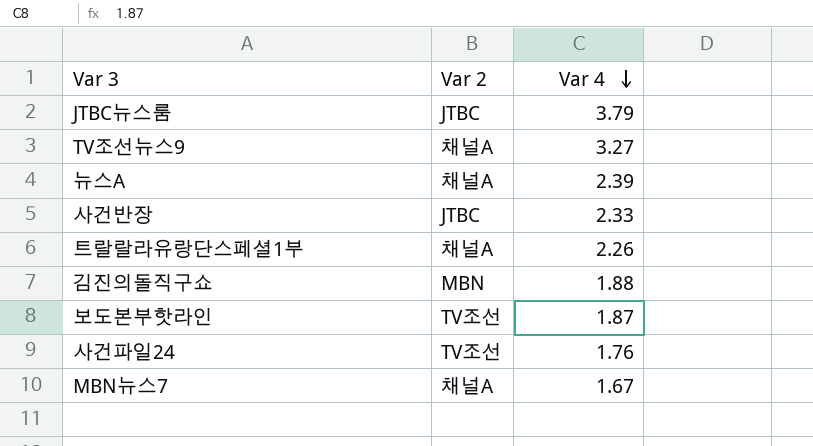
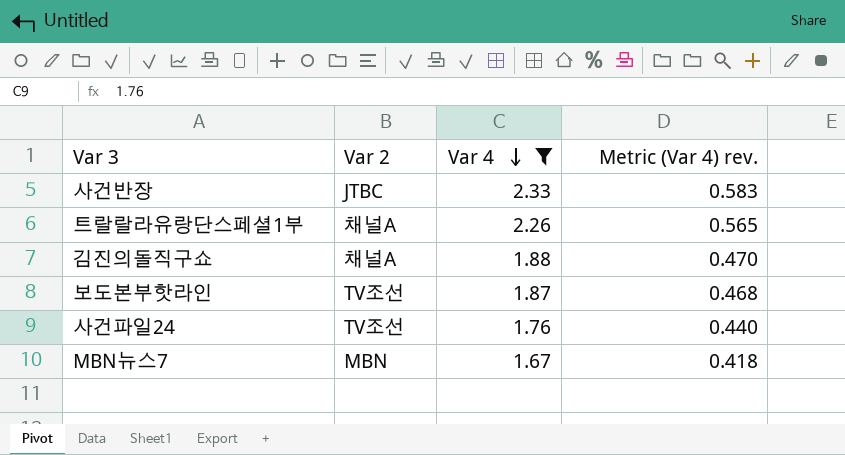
filter: none -> Var 4 <= 2.33
column Metric (Var 4) rev. | formula: none -> [Var 4] * 0.25
김진의돌직구쇼 | Var 2: MBN -> 채널A
MBN뉴스7 | Var 2: 채널A -> MBN

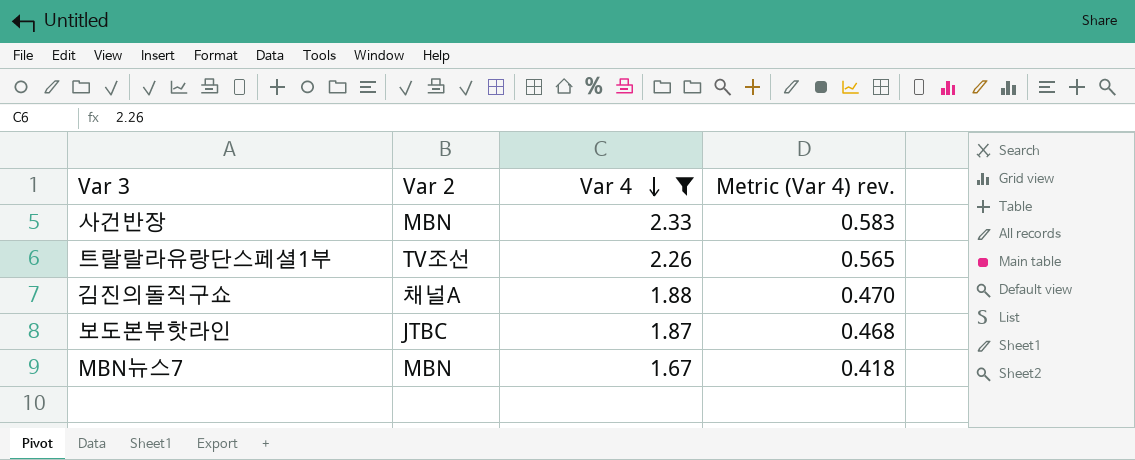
row 사건파일24: TV조선 | 1.76 | 0.440 -> none
사건반장 | Var 2: JTBC -> MBN
트랄랄라유랑단스페셜1부 | Var 2: 채널A -> TV조선
보도본부핫라인 | Var 2: TV조선 -> JTBC

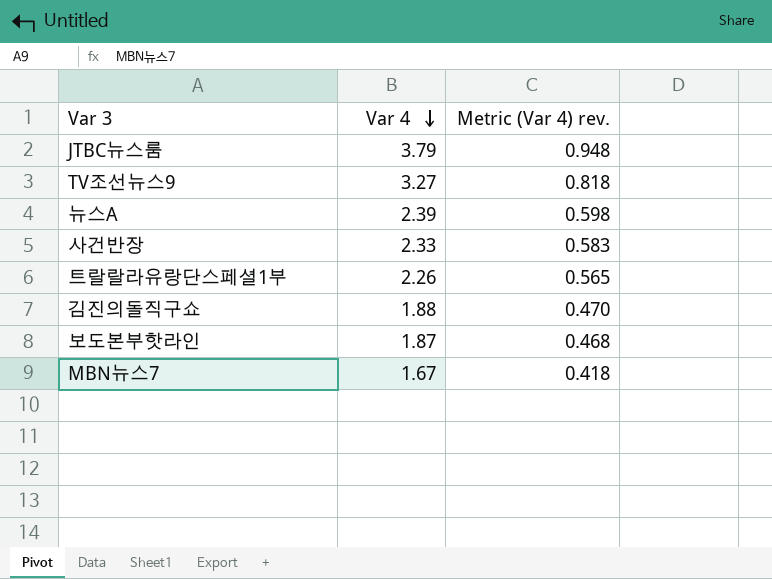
filter: Var 4 <= 2.33 -> none
column Var 2 | position: 2 -> none

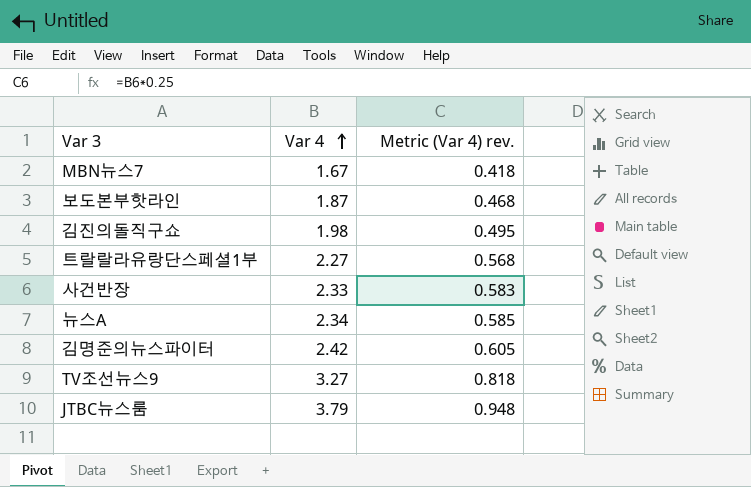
row order: Var 4 descending -> Var 4 ascending
김진의돌직구쇼 | Var 4: 1.88 -> 1.98
김진의돌직구쇼 | Metric (Var 4) rev.: 0.470 -> 0.495
트랄랄라유랑단스페셜1부 | Var 4: 2.26 -> 2.27
트랄랄라유랑단스페셜1부 | Metric (Var 4) rev.: 0.565 -> 0.568
뉴스A | Var 4: 2.39 -> 2.34
뉴스A | Metric (Var 4) rev.: 0.598 -> 0.585
row 김명준의뉴스파이터: none -> 2.42 | 0.605

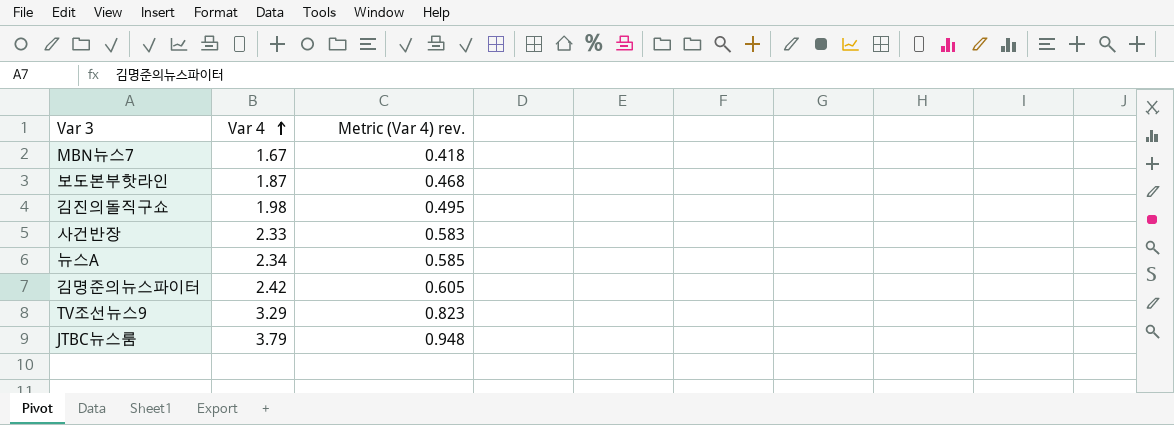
row 트랄랄라유랑단스페셜1부: 2.27 | 0.568 -> none
TV조선뉴스9 | Var 4: 3.27 -> 3.29
TV조선뉴스9 | Metric (Var 4) rev.: 0.818 -> 0.823

